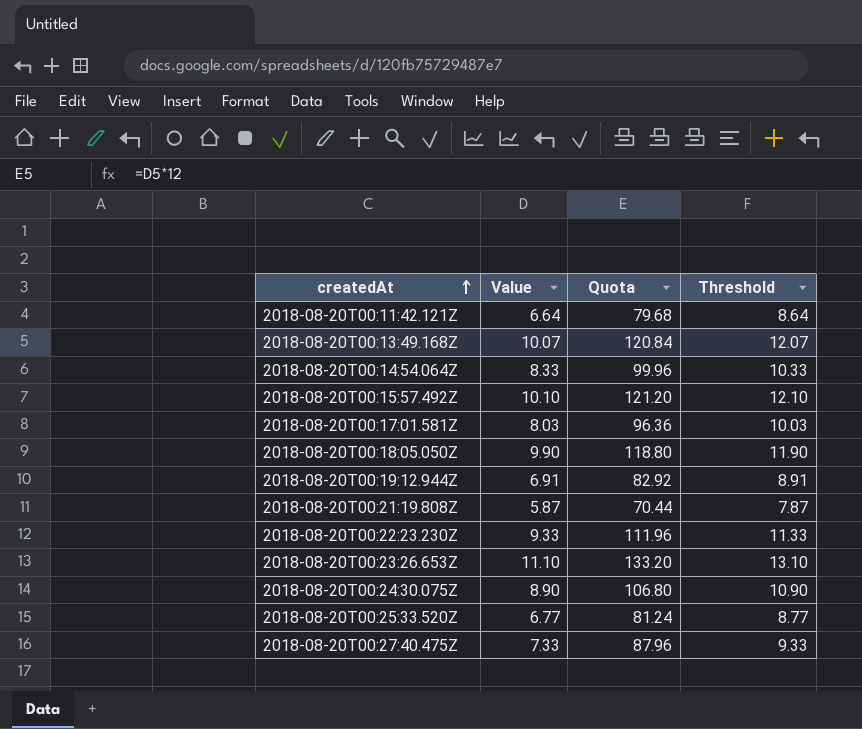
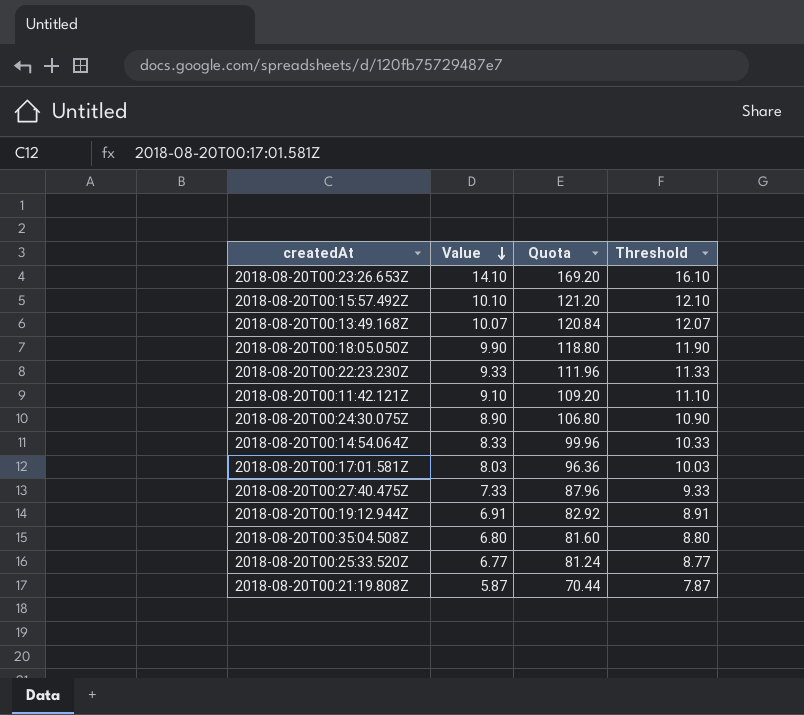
row order: createdAt ascending -> Value descending
2018-08-20T00:23:26.653Z | Value: 11.10 -> 14.10
2018-08-20T00:23:26.653Z | Quota: 133.20 -> 169.20
2018-08-20T00:23:26.653Z | Threshold: 13.10 -> 16.10
2018-08-20T00:11:42.121Z | Value: 6.64 -> 9.10
2018-08-20T00:11:42.121Z | Quota: 79.68 -> 109.20
2018-08-20T00:11:42.121Z | Threshold: 8.64 -> 11.10
row 2018-08-20T00:35:04.508Z: none -> 6.80 | 81.60 | 8.80

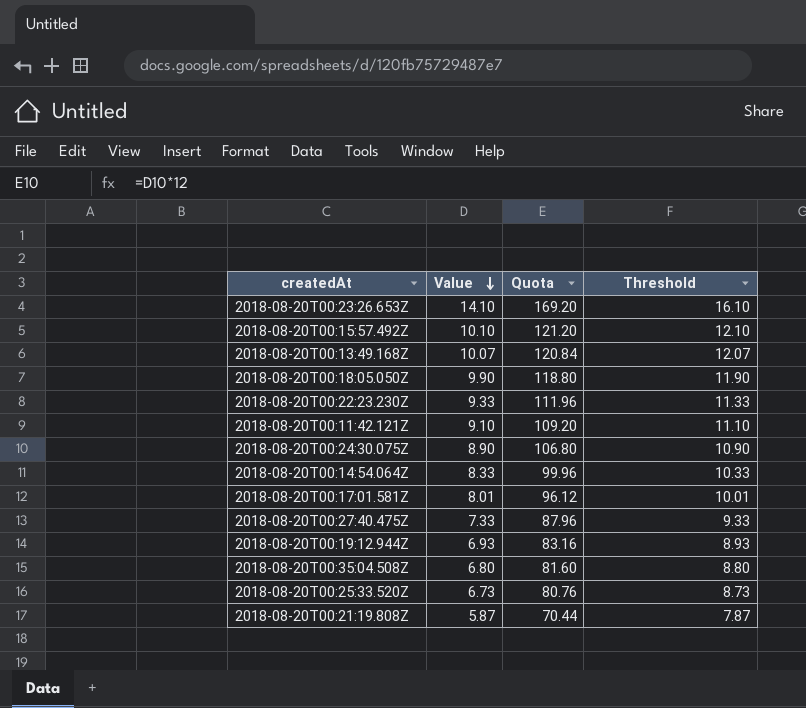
2018-08-20T00:17:01.581Z | Value: 8.03 -> 8.01
2018-08-20T00:17:01.581Z | Quota: 96.36 -> 96.12
2018-08-20T00:17:01.581Z | Threshold: 10.03 -> 10.01
2018-08-20T00:19:12.944Z | Value: 6.91 -> 6.93
2018-08-20T00:19:12.944Z | Quota: 82.92 -> 83.16
2018-08-20T00:19:12.944Z | Threshold: 8.91 -> 8.93
2018-08-20T00:25:33.520Z | Value: 6.77 -> 6.73
2018-08-20T00:25:33.520Z | Quota: 81.24 -> 80.76
2018-08-20T00:25:33.520Z | Threshold: 8.77 -> 8.73

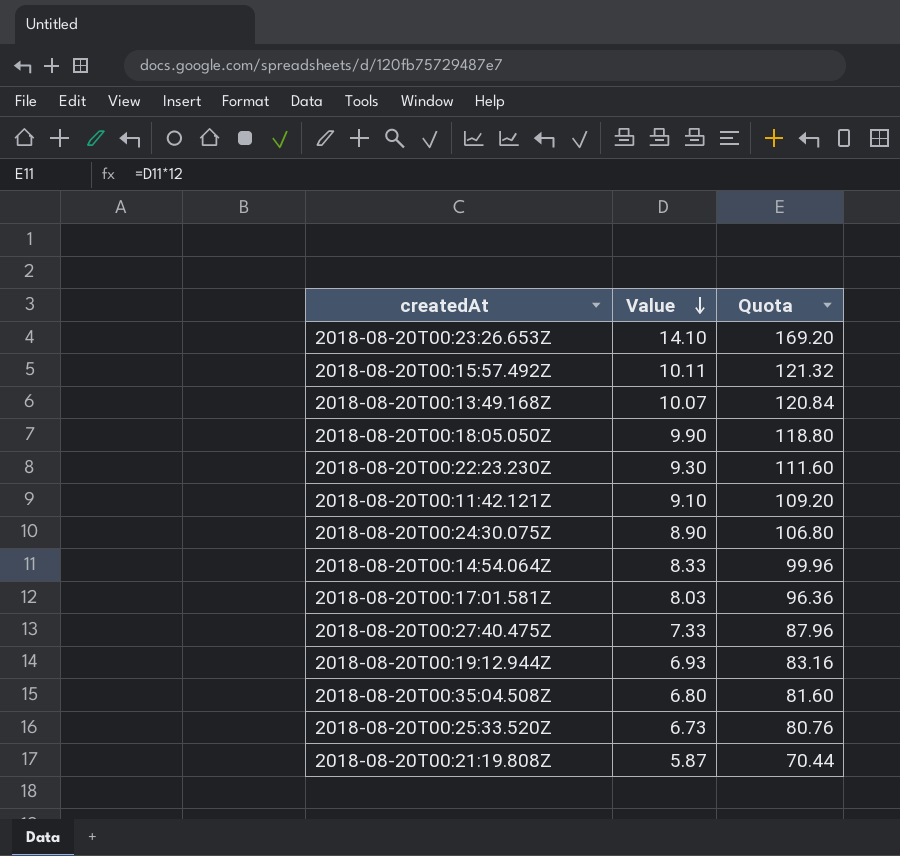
column Threshold | formula: [Value] + 2 -> none
2018-08-20T00:15:57.492Z | Value: 10.10 -> 10.11
2018-08-20T00:15:57.492Z | Quota: 121.20 -> 121.32
2018-08-20T00:22:23.230Z | Value: 9.33 -> 9.30
2018-08-20T00:22:23.230Z | Quota: 111.96 -> 111.60
2018-08-20T00:17:01.581Z | Value: 8.01 -> 8.03
2018-08-20T00:17:01.581Z | Quota: 96.12 -> 96.36

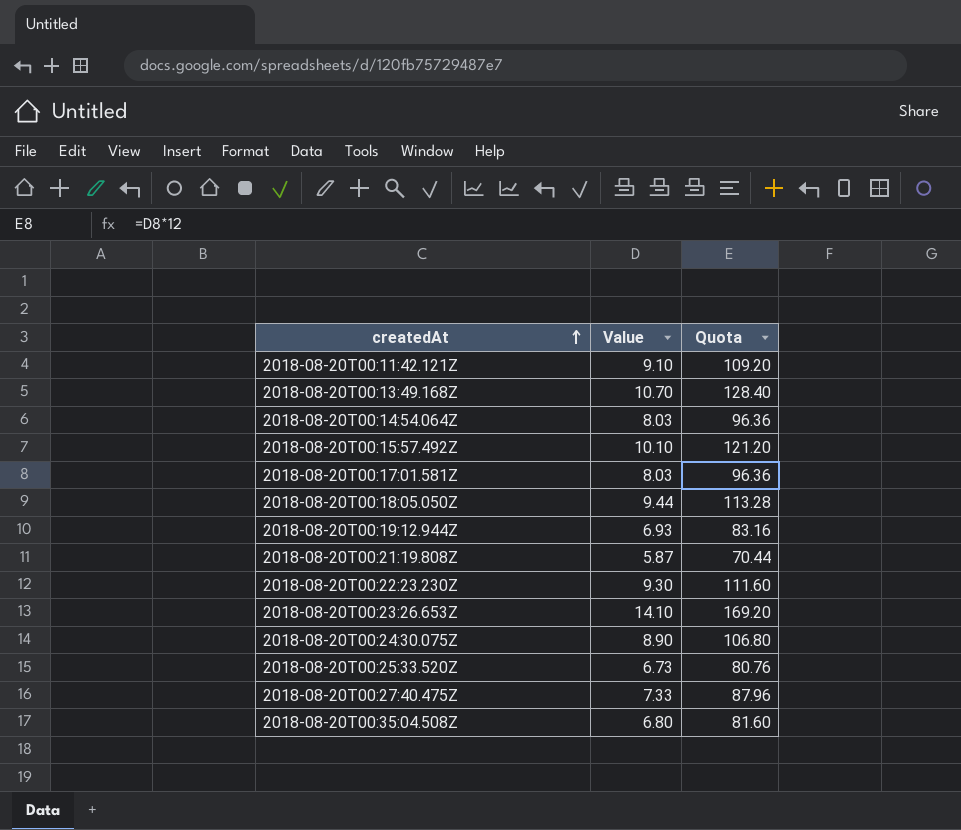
row order: Value descending -> createdAt ascending
2018-08-20T00:13:49.168Z | Value: 10.07 -> 10.70
2018-08-20T00:13:49.168Z | Quota: 120.84 -> 128.40
2018-08-20T00:14:54.064Z | Value: 8.33 -> 8.03
2018-08-20T00:14:54.064Z | Quota: 99.96 -> 96.36
2018-08-20T00:15:57.492Z | Value: 10.11 -> 10.10
2018-08-20T00:15:57.492Z | Quota: 121.32 -> 121.20
2018-08-20T00:18:05.050Z | Value: 9.90 -> 9.44
2018-08-20T00:18:05.050Z | Quota: 118.80 -> 113.28

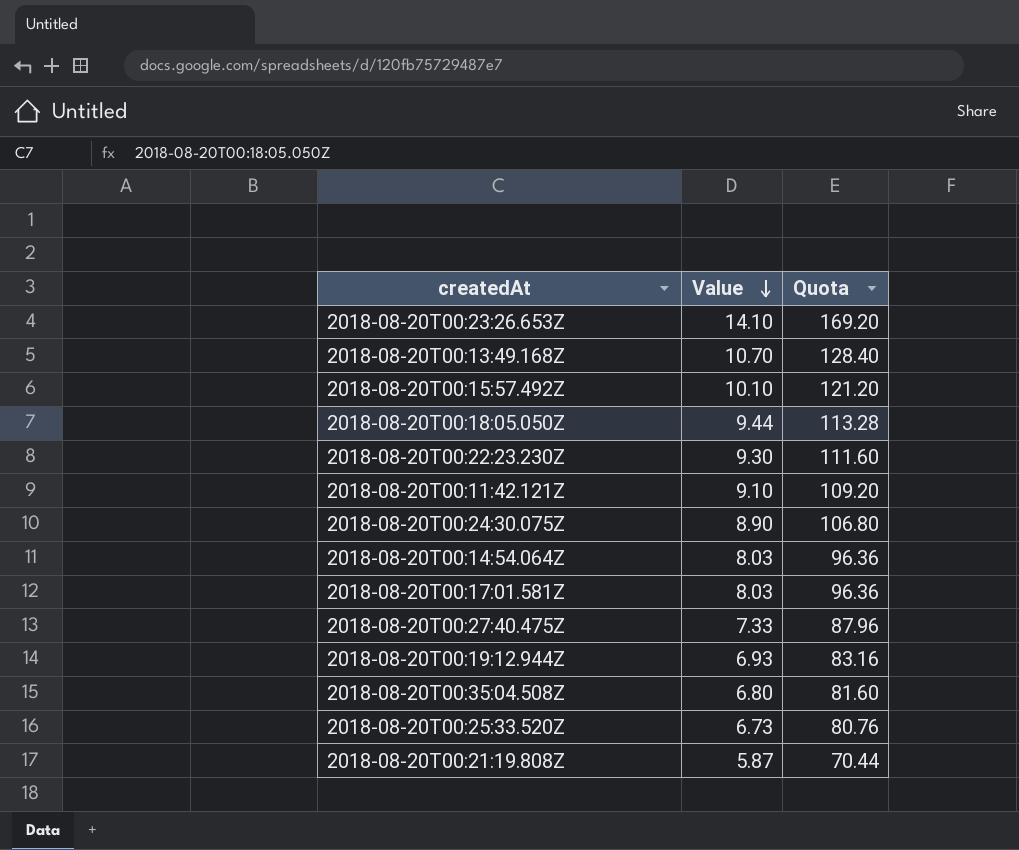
row order: createdAt ascending -> Value descending

